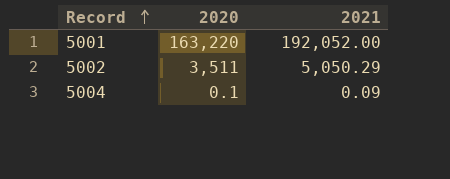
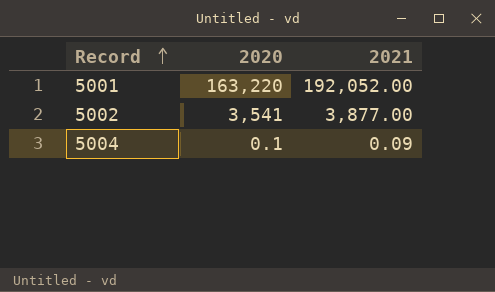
5002 | 2020: 3,511 -> 3,541
5002 | 2021: 5,050.29 -> 3,877.00

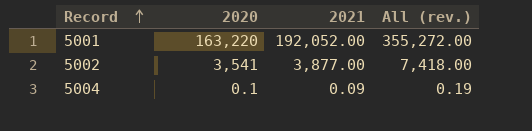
column All (rev.) | formula: none -> [2020] + [2021]

